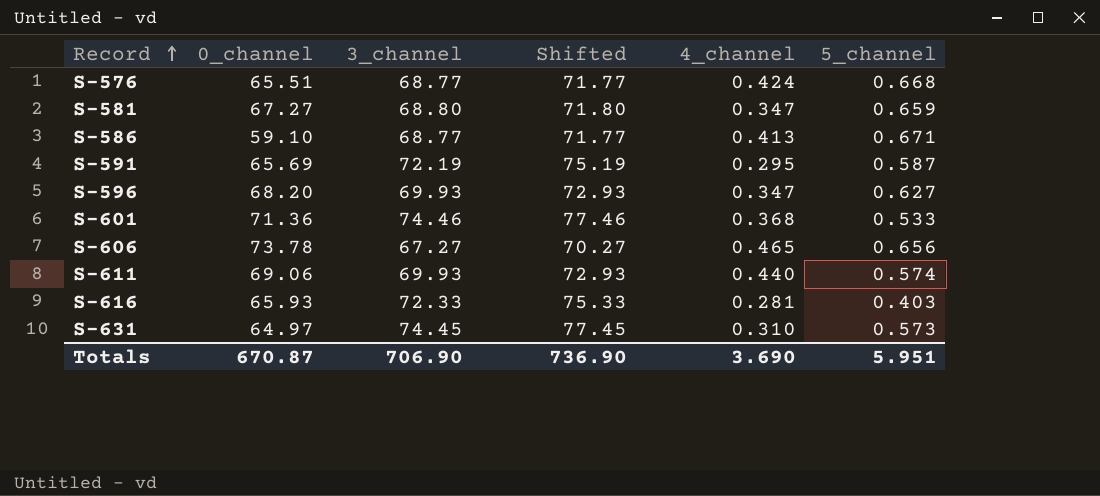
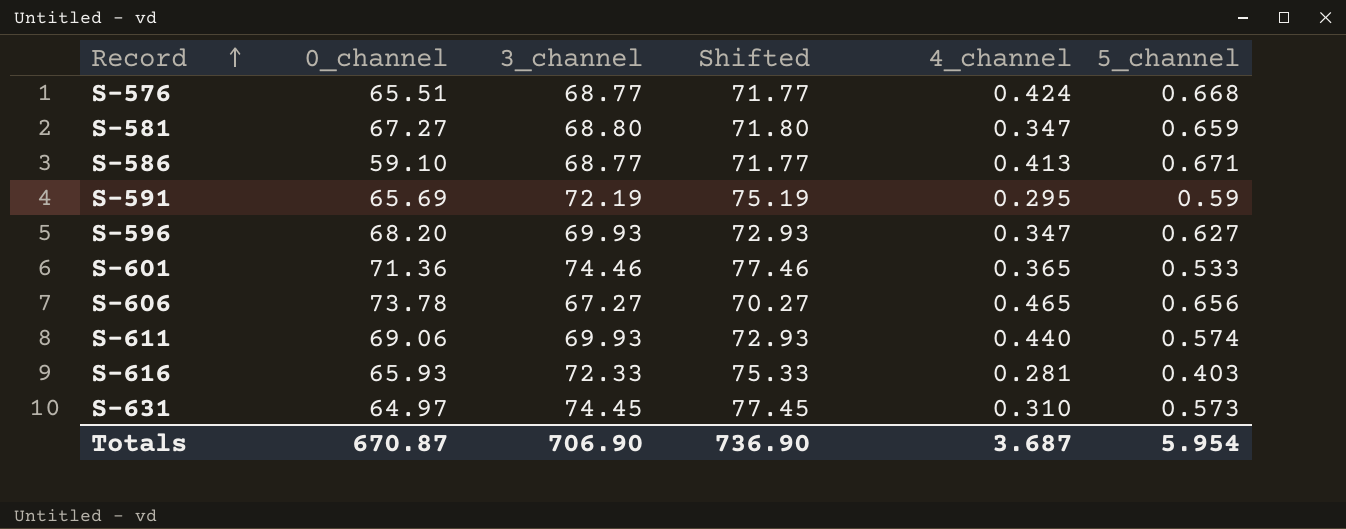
S-591 | 5_channel: 0.587 -> 0.59
S-601 | 4_channel: 0.368 -> 0.365
Totals | 4_channel: 3.690 -> 3.687
Totals | 5_channel: 5.951 -> 5.954

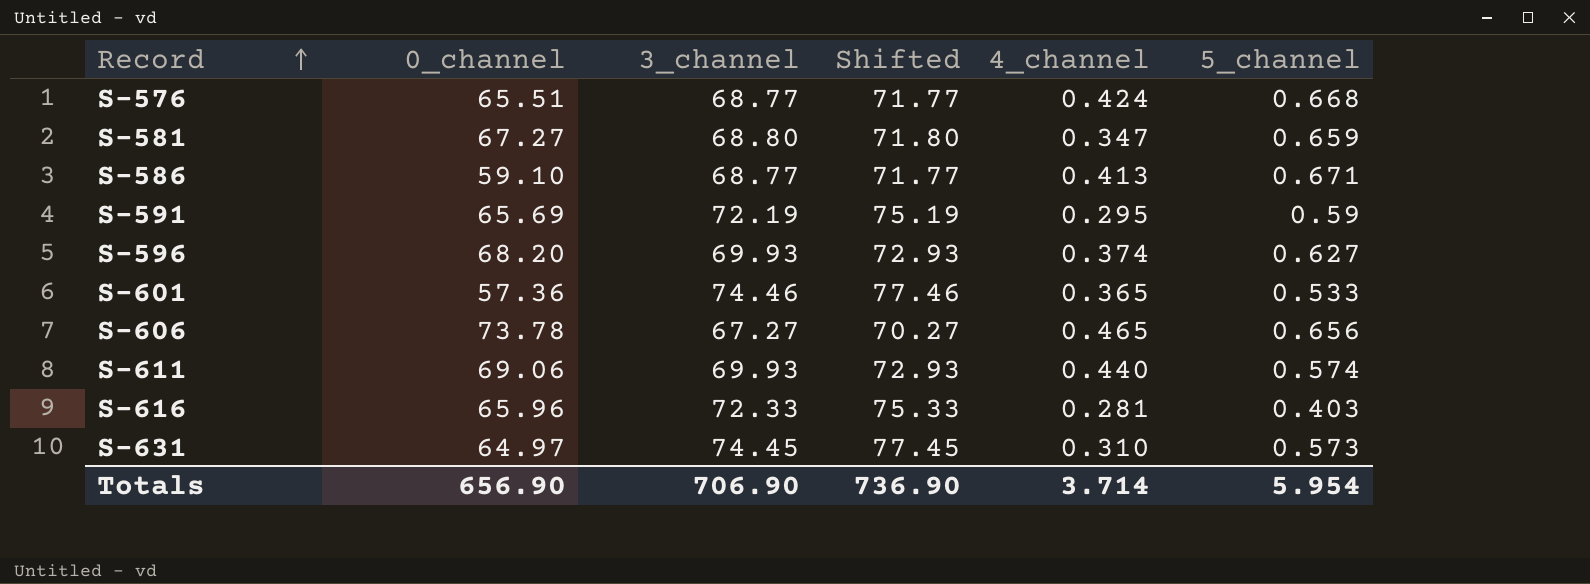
S-596 | 4_channel: 0.347 -> 0.374
S-601 | 0_channel: 71.36 -> 57.36
S-616 | 0_channel: 65.93 -> 65.96
Totals | 0_channel: 670.87 -> 656.90
Totals | 4_channel: 3.687 -> 3.714

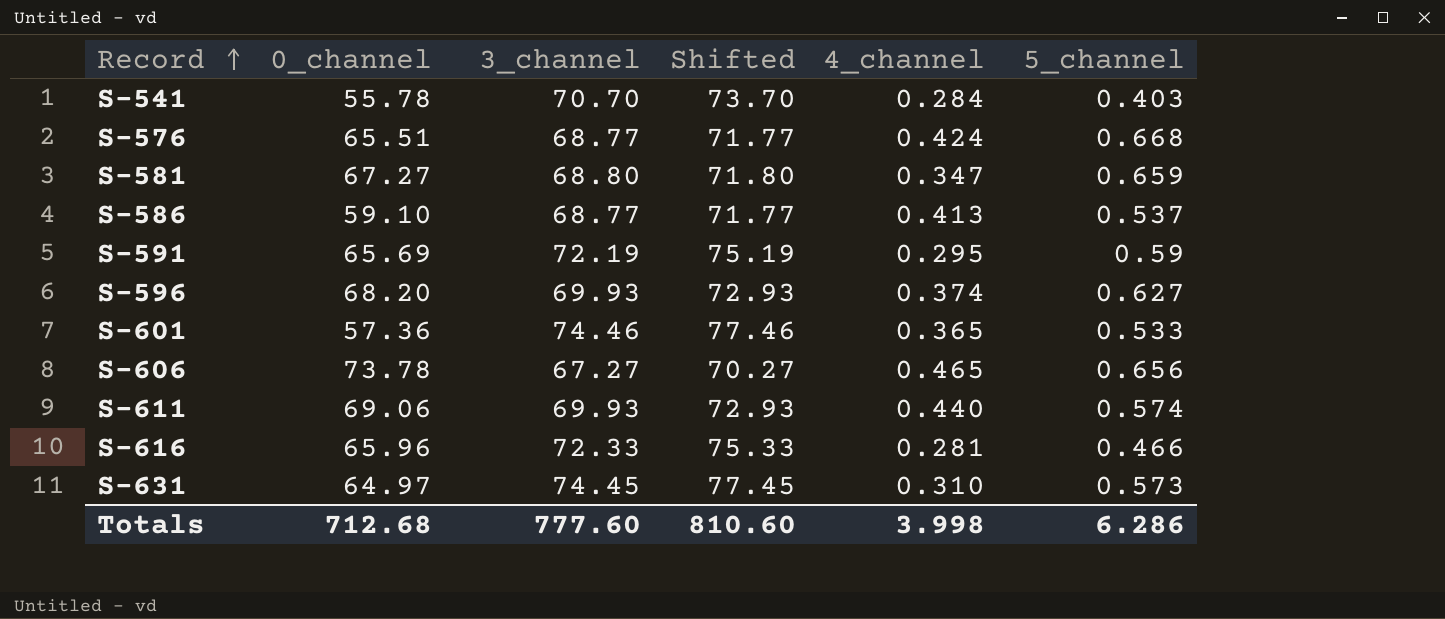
row S-541: none -> 55.78 | 70.70 | 73.70 | 0.284 | 0.403
S-586 | 5_channel: 0.671 -> 0.537
S-616 | 5_channel: 0.403 -> 0.466
Totals | 0_channel: 656.90 -> 712.68
Totals | 3_channel: 706.90 -> 777.60
Totals | Shifted: 736.90 -> 810.60
Totals | 4_channel: 3.714 -> 3.998
Totals | 5_channel: 5.954 -> 6.286

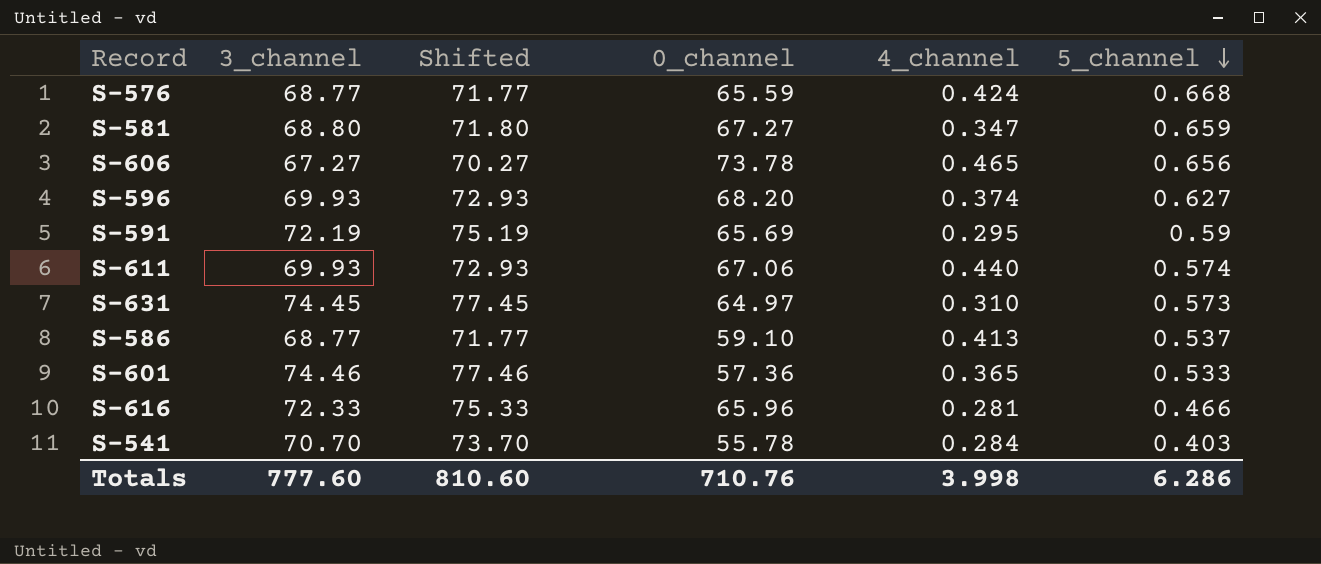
row order: Record ascending -> 5_channel descending
column 0_channel | position: 2 -> 4
S-576 | 0_channel: 65.51 -> 65.59
S-611 | 0_channel: 69.06 -> 67.06
Totals | 0_channel: 712.68 -> 710.76

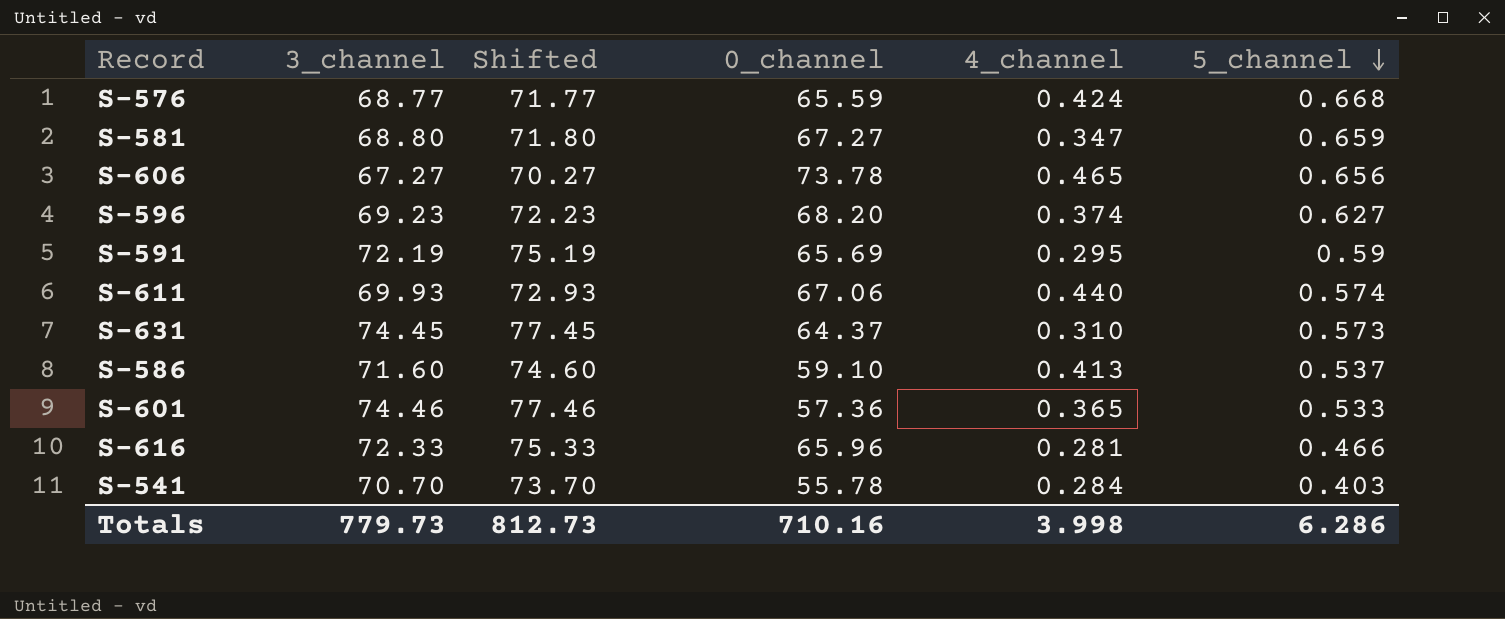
S-596 | 3_channel: 69.93 -> 69.23
S-596 | Shifted: 72.93 -> 72.23
S-631 | 0_channel: 64.97 -> 64.37
S-586 | 3_channel: 68.77 -> 71.60
S-586 | Shifted: 71.77 -> 74.60
Totals | 3_channel: 777.60 -> 779.73
Totals | Shifted: 810.60 -> 812.73
Totals | 0_channel: 710.76 -> 710.16

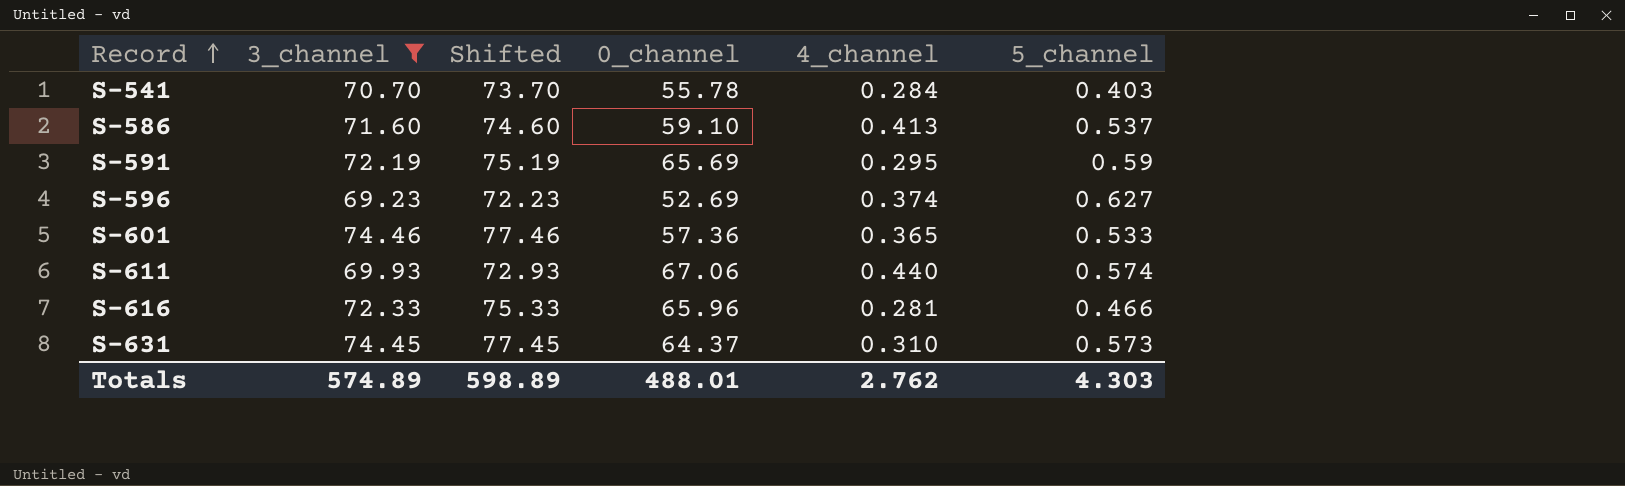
filter: none -> 3_channel >= 69.23
row order: 5_channel descending -> Record ascending
S-596 | 0_channel: 68.20 -> 52.69
Totals | 3_channel: 779.73 -> 574.89
Totals | Shifted: 812.73 -> 598.89
Totals | 0_channel: 710.16 -> 488.01
Totals | 4_channel: 3.998 -> 2.762
Totals | 5_channel: 6.286 -> 4.303

